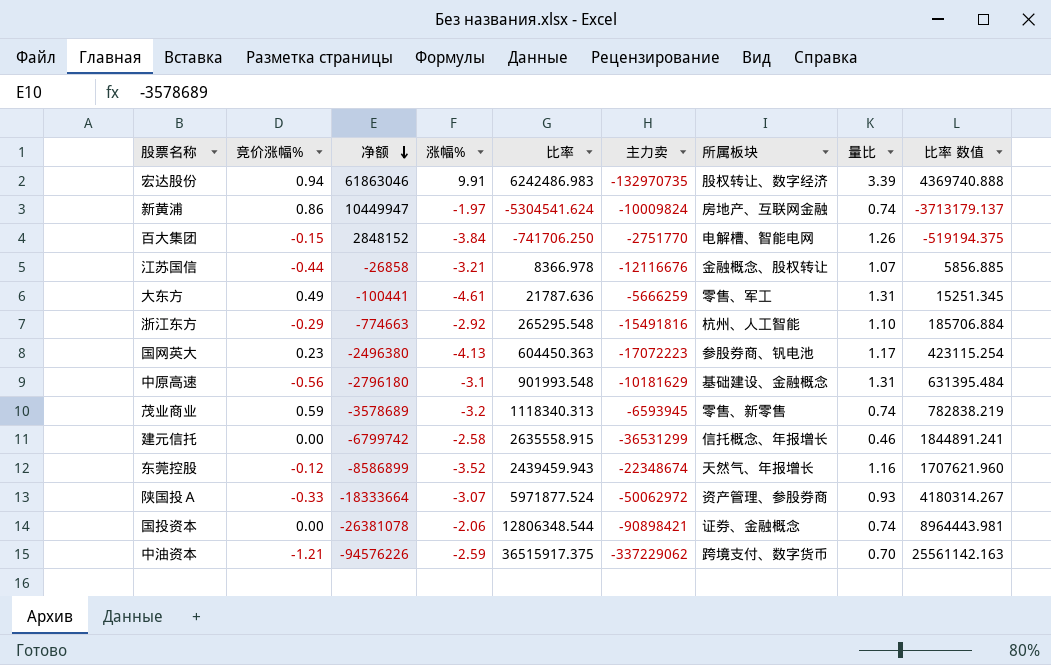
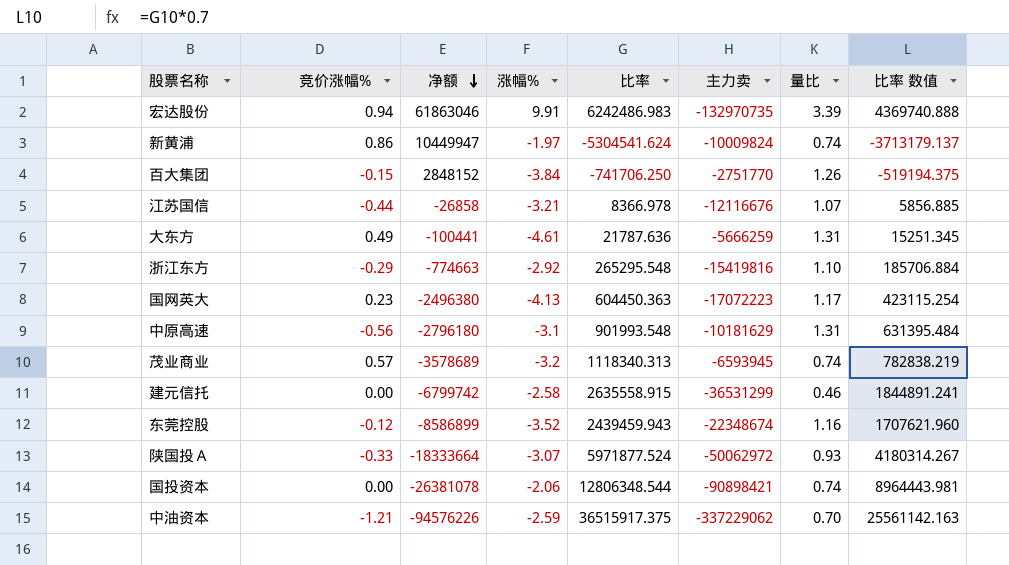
column 所属板块 | position: 7 -> none
浙江东方 | 主力卖: -15491816 -> -15419816
茂业商业 | 竞价涨幅%: 0.59 -> 0.57

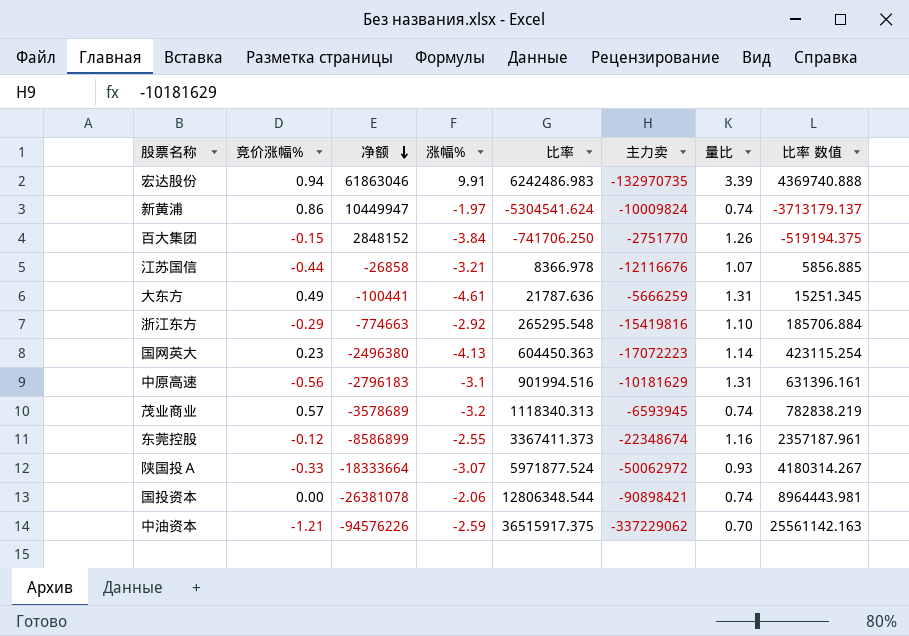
row 建元信托: 0.00 | -6799742 | -2.58 | 2635558.915 | -36531299 | 0.46 | 1844891.241 -> none
国网英大 | 量比: 1.17 -> 1.14
中原高速 | 净额: -2796180 -> -2796183
中原高速 | 比率: 901993.548 -> 901994.516
中原高速 | 比率 数值: 631395.484 -> 631396.161
东莞控股 | 涨幅%: -3.52 -> -2.55
东莞控股 | 比率: 2439459.943 -> 3367411.373
东莞控股 | 比率 数值: 1707621.960 -> 2357187.961

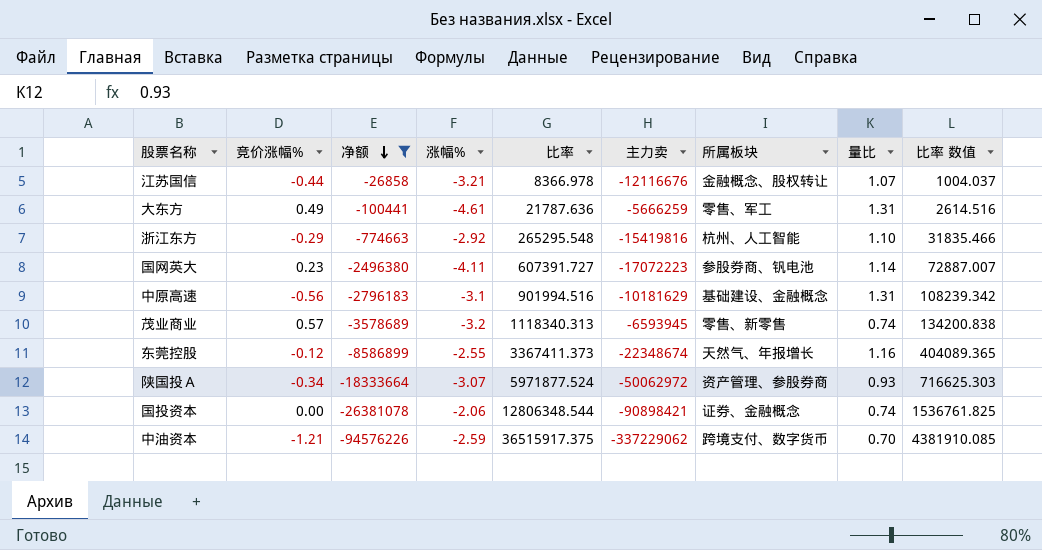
filter: none -> 净额 <= -26858
column 所属板块 | position: none -> 7
column 比率 数值 | formula: [比率] * 0.7 -> [比率] * 0.12
国网英大 | 涨幅%: -4.13 -> -4.11
国网英大 | 比率: 604450.363 -> 607391.727
陕国投Ａ | 竞价涨幅%: -0.33 -> -0.34

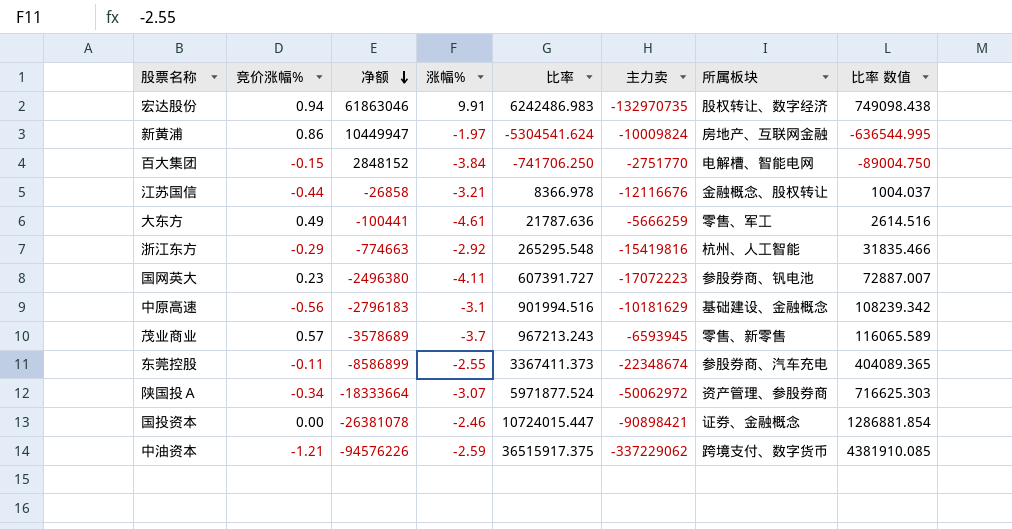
filter: 净额 <= -26858 -> none
column 量比 | position: 8 -> none
茂业商业 | 涨幅%: -3.2 -> -3.7
茂业商业 | 比率: 1118340.313 -> 967213.243
茂业商业 | 比率 数值: 134200.838 -> 116065.589
东莞控股 | 竞价涨幅%: -0.12 -> -0.11
东莞控股 | 所属板块: 天然气、年报增长 -> 参股券商、汽车充电
国投资本 | 涨幅%: -2.06 -> -2.46
国投资本 | 比率: 12806348.544 -> 10724015.447
国投资本 | 比率 数值: 1536761.825 -> 1286881.854

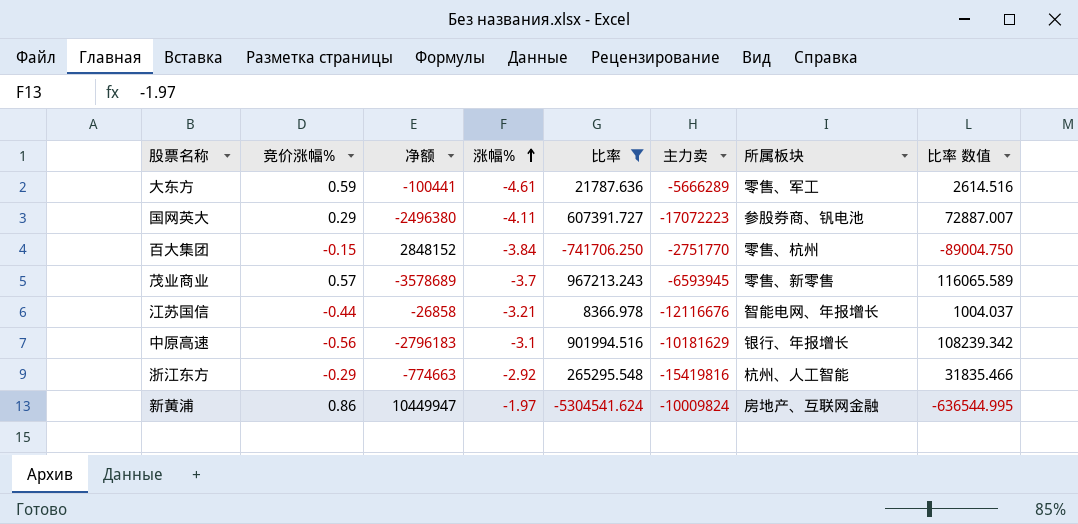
filter: none -> 比率 <= 967213.243
row order: 净额 descending -> 涨幅% ascending
大东方 | 竞价涨幅%: 0.49 -> 0.59
大东方 | 主力卖: -5666259 -> -5666289
国网英大 | 竞价涨幅%: 0.23 -> 0.29
百大集团 | 所属板块: 电解槽、智能电网 -> 零售、杭州
江苏国信 | 所属板块: 金融概念、股权转让 -> 智能电网、年报增长
中原高速 | 所属板块: 基础建设、金融概念 -> 银行、年报增长

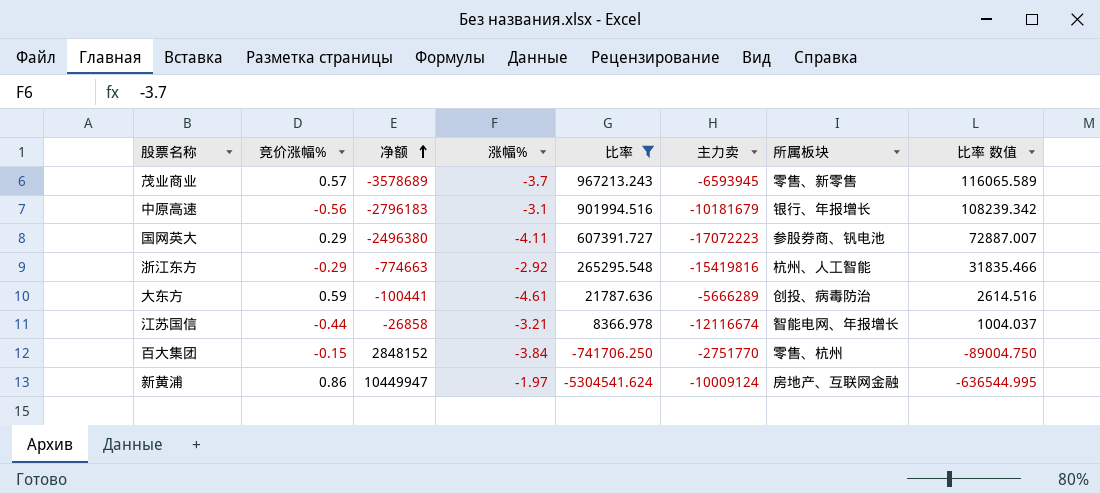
row order: 涨幅% ascending -> 净额 ascending
中原高速 | 主力卖: -10181629 -> -10181679
大东方 | 所属板块: 零售、军工 -> 创投、病毒防治
江苏国信 | 主力卖: -12116676 -> -12116674
新黄浦 | 主力卖: -10009824 -> -10009124

